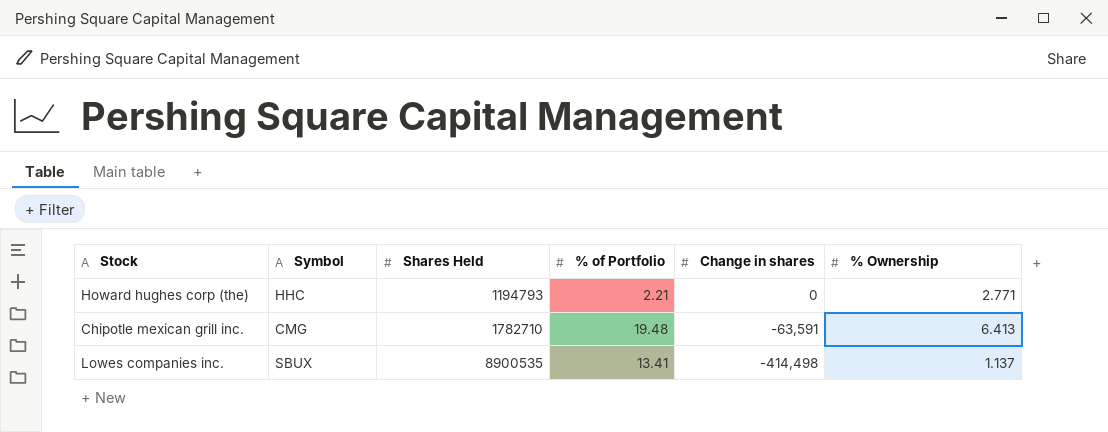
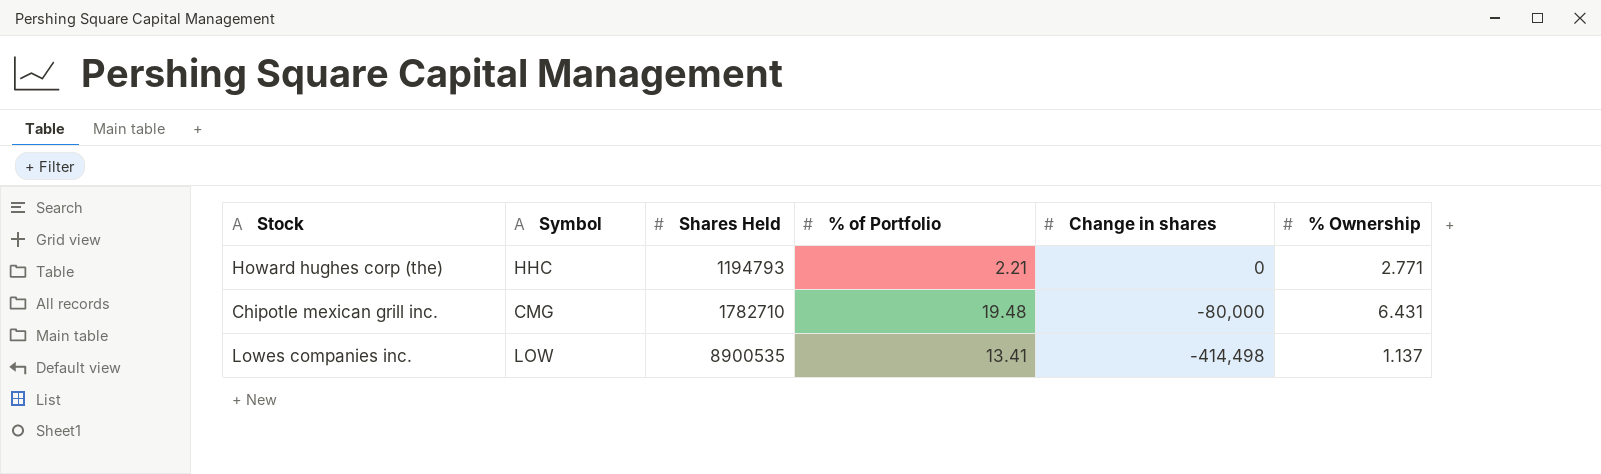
Chipotle mexican grill inc. | Change in shares: -63,591 -> -80,000
Chipotle mexican grill inc. | % Ownership: 6.413 -> 6.431
Lowes companies inc. | Symbol: SBUX -> LOW

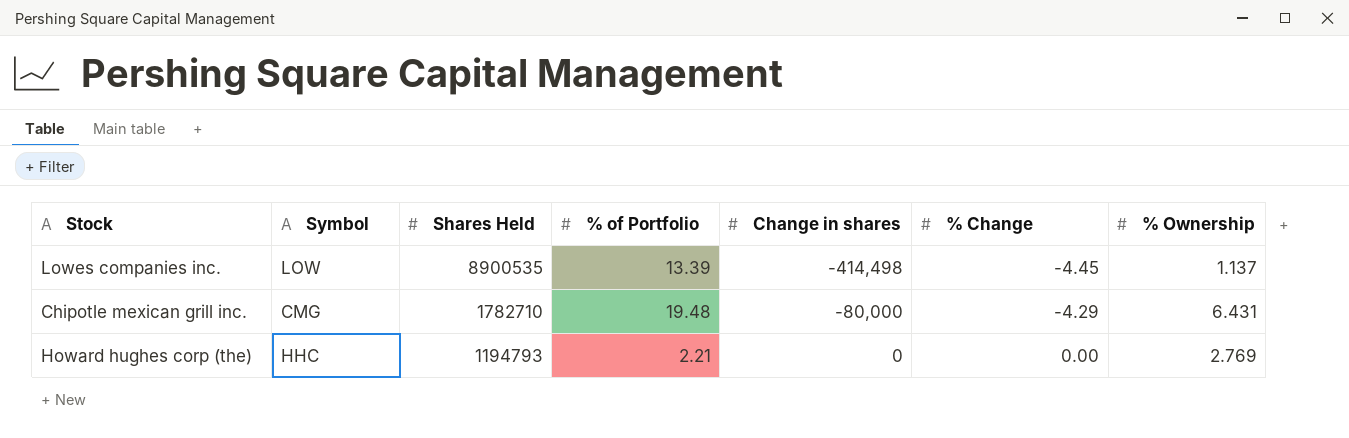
row order: Shares Held ascending -> Shares Held descending
column % Change | position: none -> 6
Lowes companies inc. | % of Portfolio: 13.41 -> 13.39
Howard hughes corp (the) | % Ownership: 2.771 -> 2.769

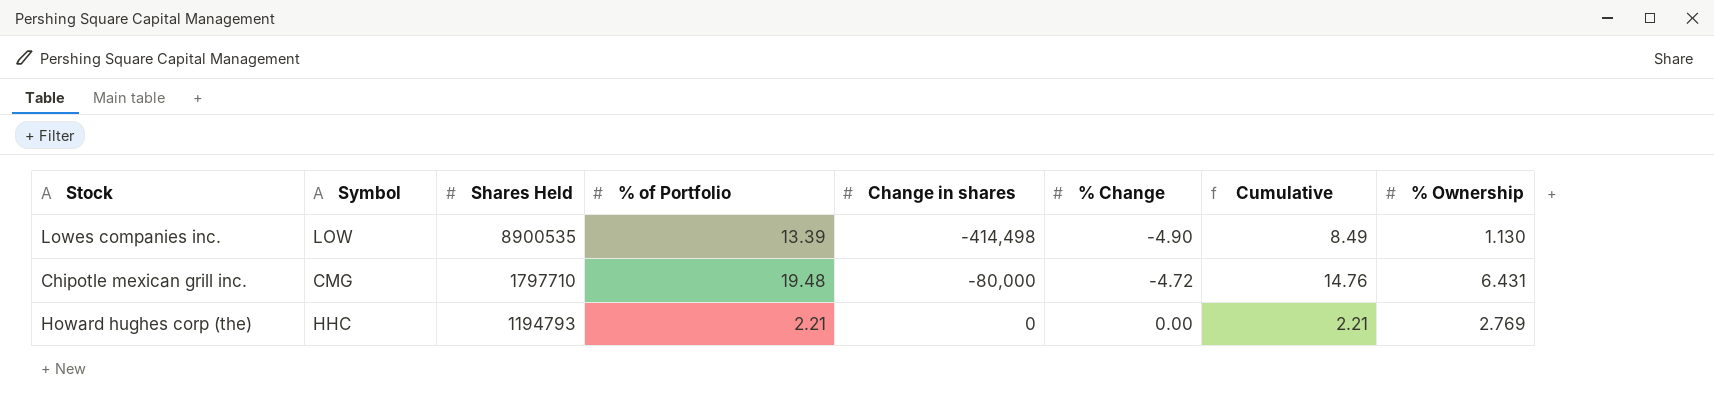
column Cumulative | formula: none -> [% of Portfolio] + [% Change]
Lowes companies inc. | % Change: -4.45 -> -4.90
Lowes companies inc. | % Ownership: 1.137 -> 1.130
Chipotle mexican grill inc. | Shares Held: 1782710 -> 1797710
Chipotle mexican grill inc. | % Change: -4.29 -> -4.72

